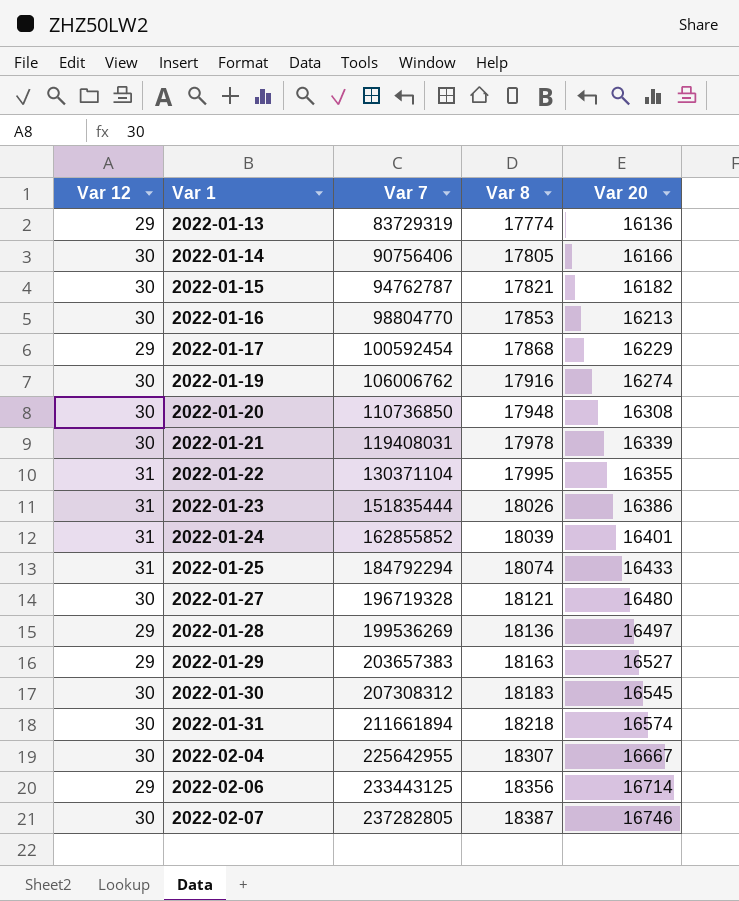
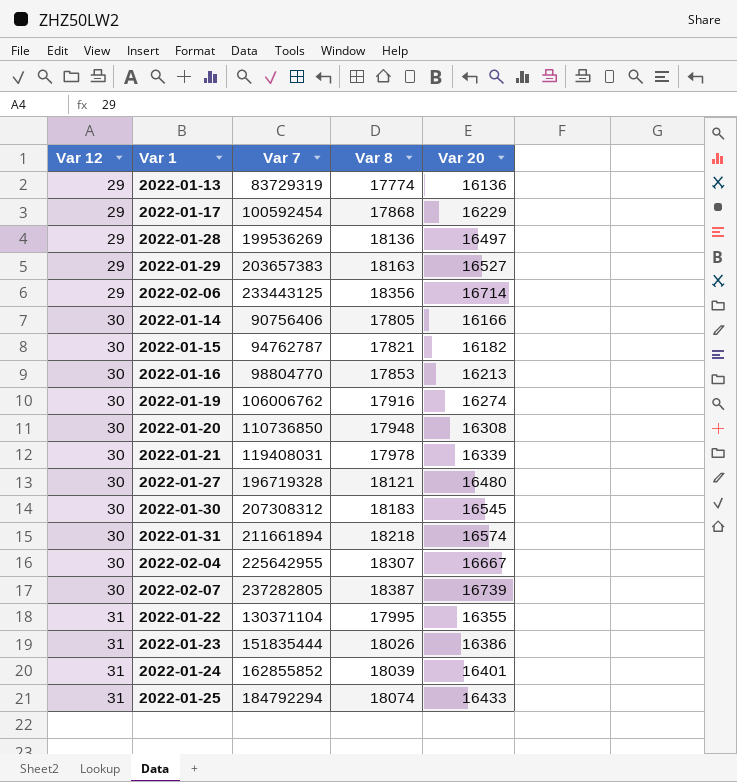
row order: Var 1 ascending -> Var 12 ascending
2022-02-07 | Var 20: 16746 -> 16739

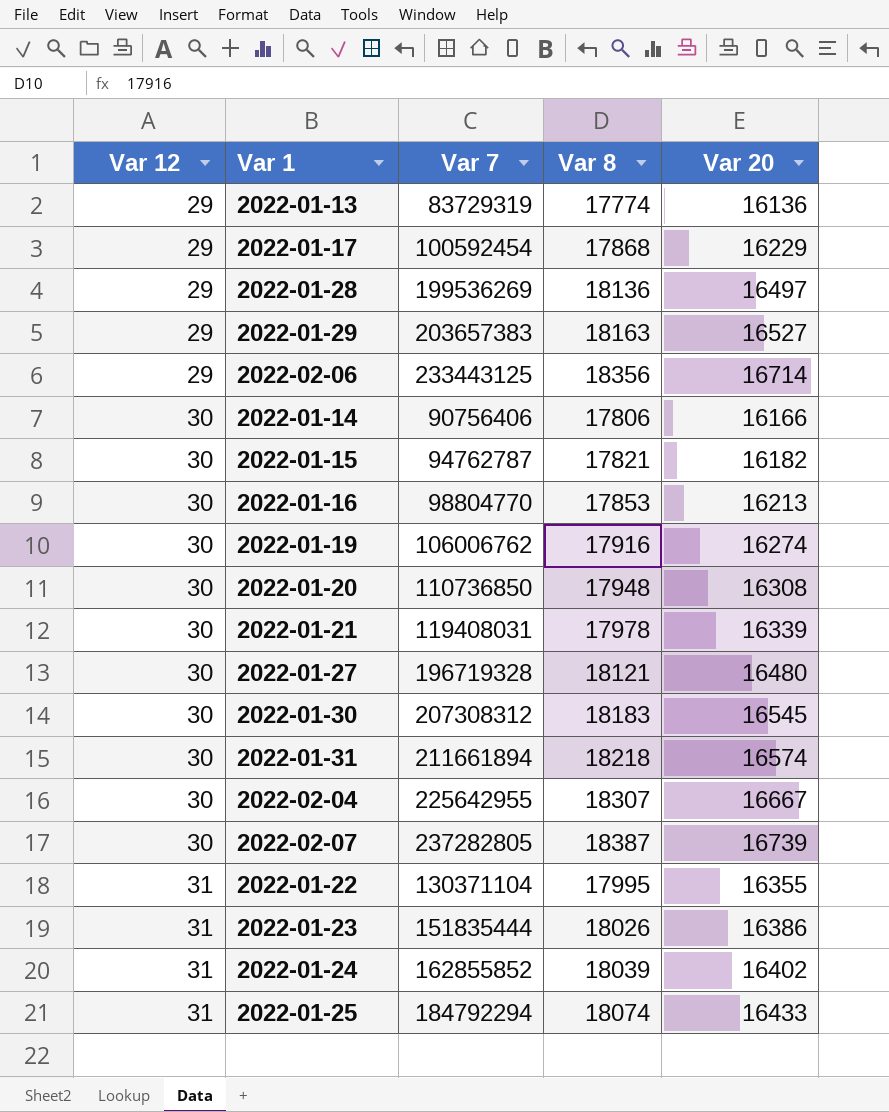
2022-01-14 | Var 8: 17805 -> 17806
2022-01-24 | Var 20: 16401 -> 16402

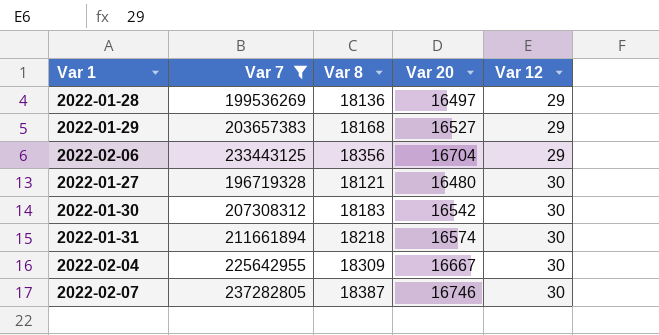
filter: none -> Var 7 >= 196719328
column Var 12 | position: 1 -> 5
2022-01-29 | Var 8: 18163 -> 18168
2022-02-06 | Var 20: 16714 -> 16704
2022-01-30 | Var 20: 16545 -> 16542
2022-02-04 | Var 8: 18307 -> 18309
2022-02-07 | Var 20: 16739 -> 16746

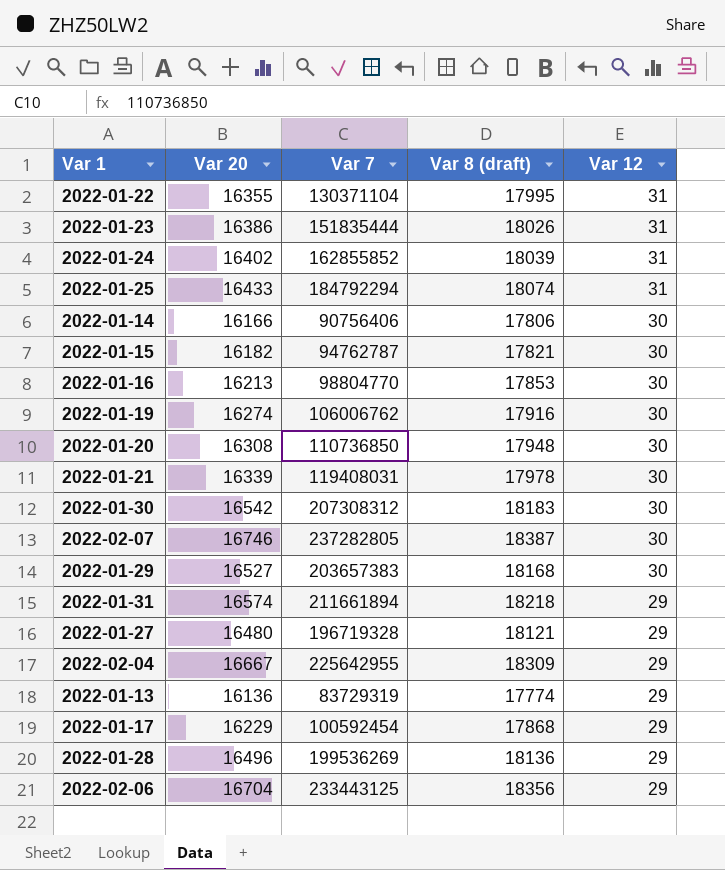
filter: Var 7 >= 196719328 -> none
row order: Var 12 ascending -> Var 12 descending
column Var 20 | position: 4 -> 2
column name: Var 8 -> Var 8 (draft)
2022-01-29 | Var 12: 29 -> 30
2022-01-31 | Var 12: 30 -> 29
2022-01-27 | Var 12: 30 -> 29
2022-02-04 | Var 12: 30 -> 29
2022-01-28 | Var 20: 16497 -> 16496

